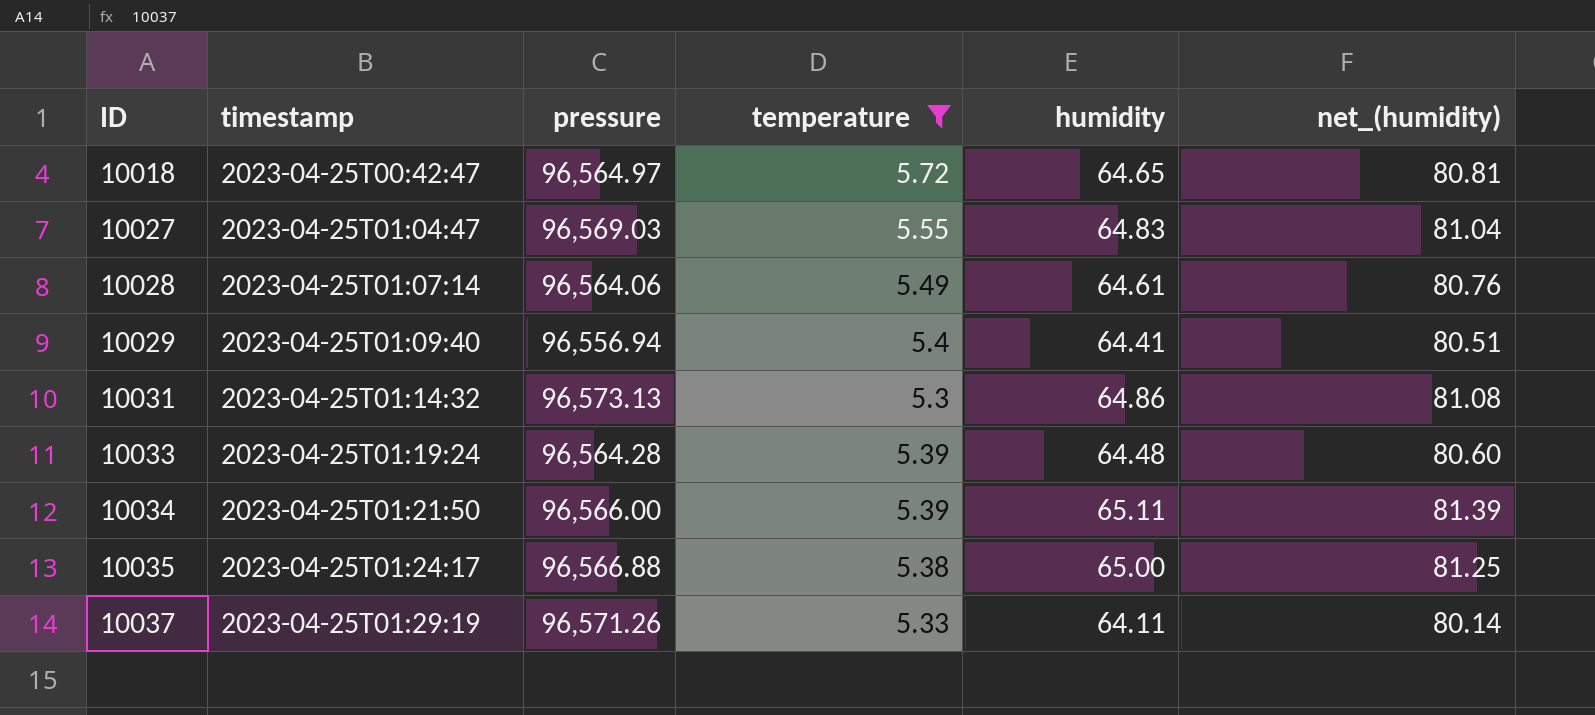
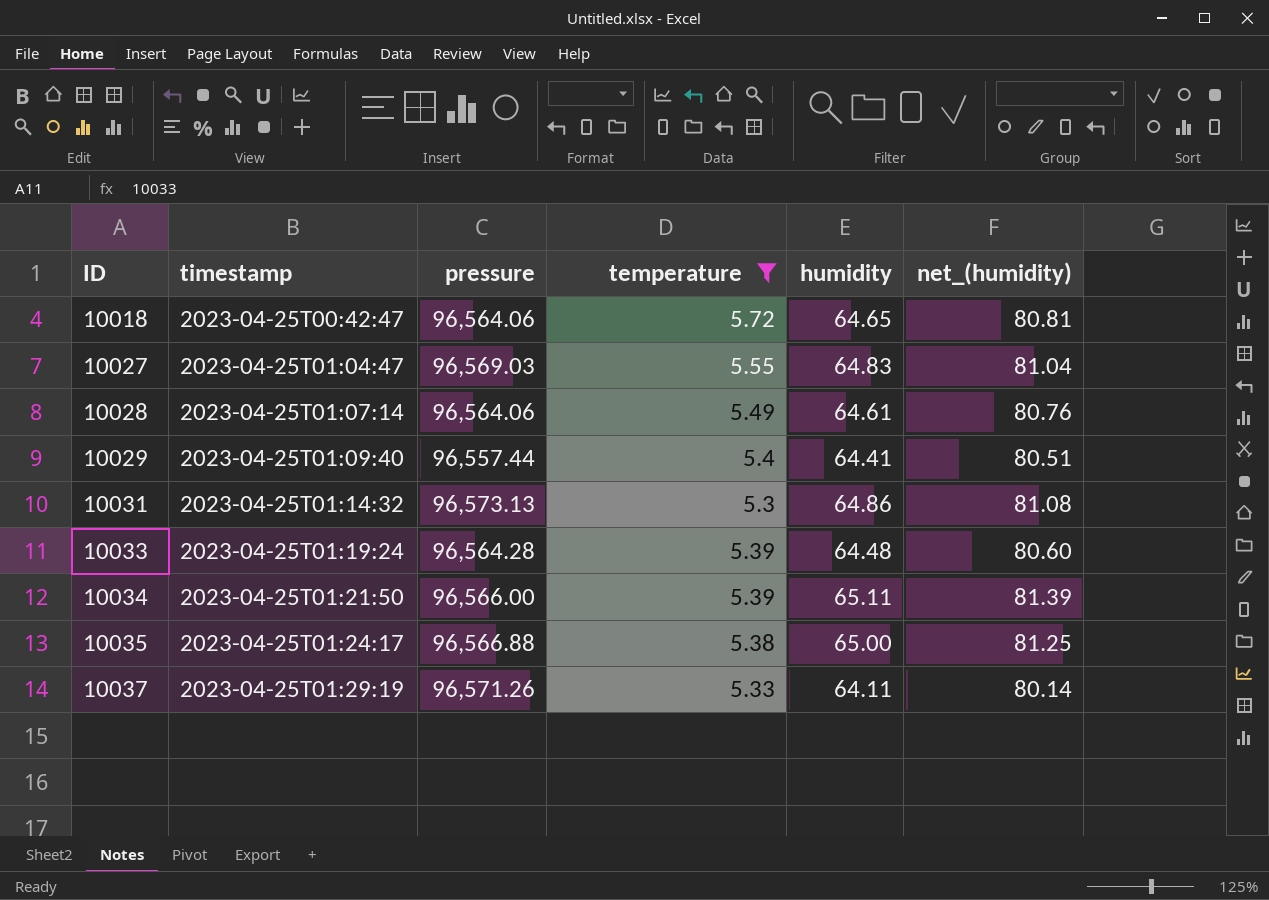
10018 | pressure: 96,564.97 -> 96,564.06
10029 | pressure: 96,556.94 -> 96,557.44

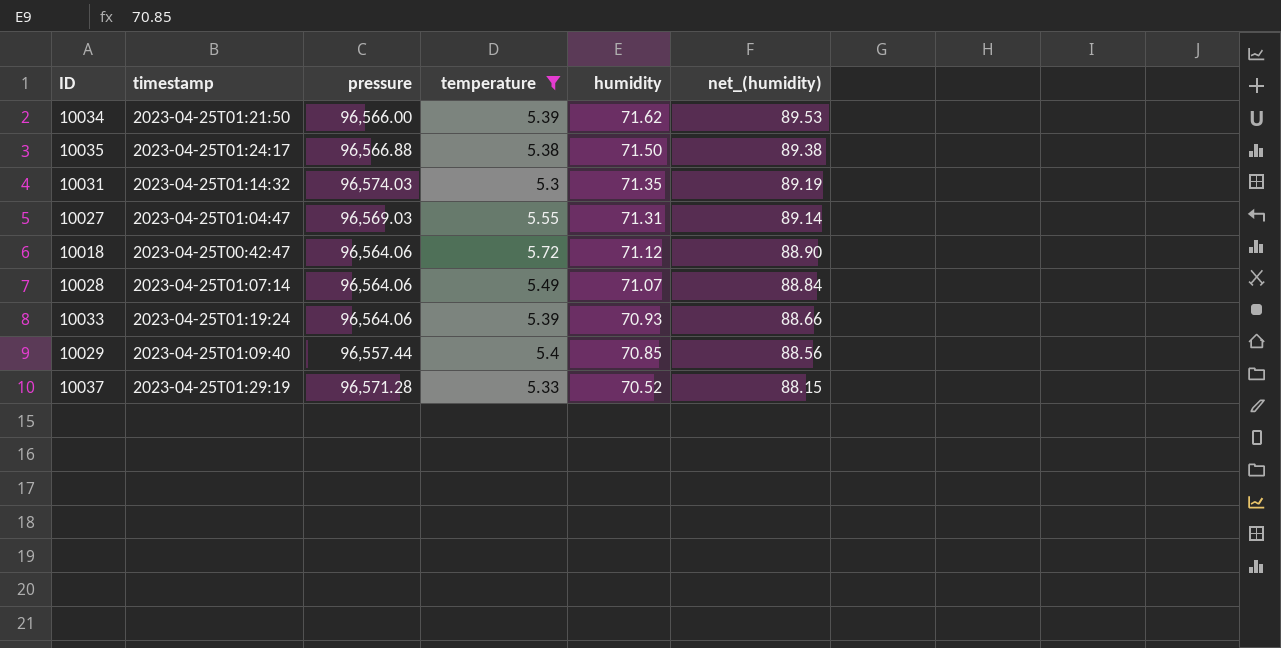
row order: ID ascending -> humidity descending
10034 | humidity: 65.11 -> 71.62
10034 | net_(humidity): 81.39 -> 89.53
10035 | humidity: 65.00 -> 71.50
10035 | net_(humidity): 81.25 -> 89.38
10031 | pressure: 96,573.13 -> 96,574.03
10031 | humidity: 64.86 -> 71.35
10031 | net_(humidity): 81.08 -> 89.19
10027 | humidity: 64.83 -> 71.31
10027 | net_(humidity): 81.04 -> 89.14
10018 | humidity: 64.65 -> 71.12
10018 | net_(humidity): 80.81 -> 88.90
10028 | humidity: 64.61 -> 71.07
10028 | net_(humidity): 80.76 -> 88.84
10033 | pressure: 96,564.28 -> 96,564.06
10033 | humidity: 64.48 -> 70.93
10033 | net_(humidity): 80.60 -> 88.66
10029 | humidity: 64.41 -> 70.85
10029 | net_(humidity): 80.51 -> 88.56
10037 | pressure: 96,571.26 -> 96,571.28
10037 | humidity: 64.11 -> 70.52
10037 | net_(humidity): 80.14 -> 88.15

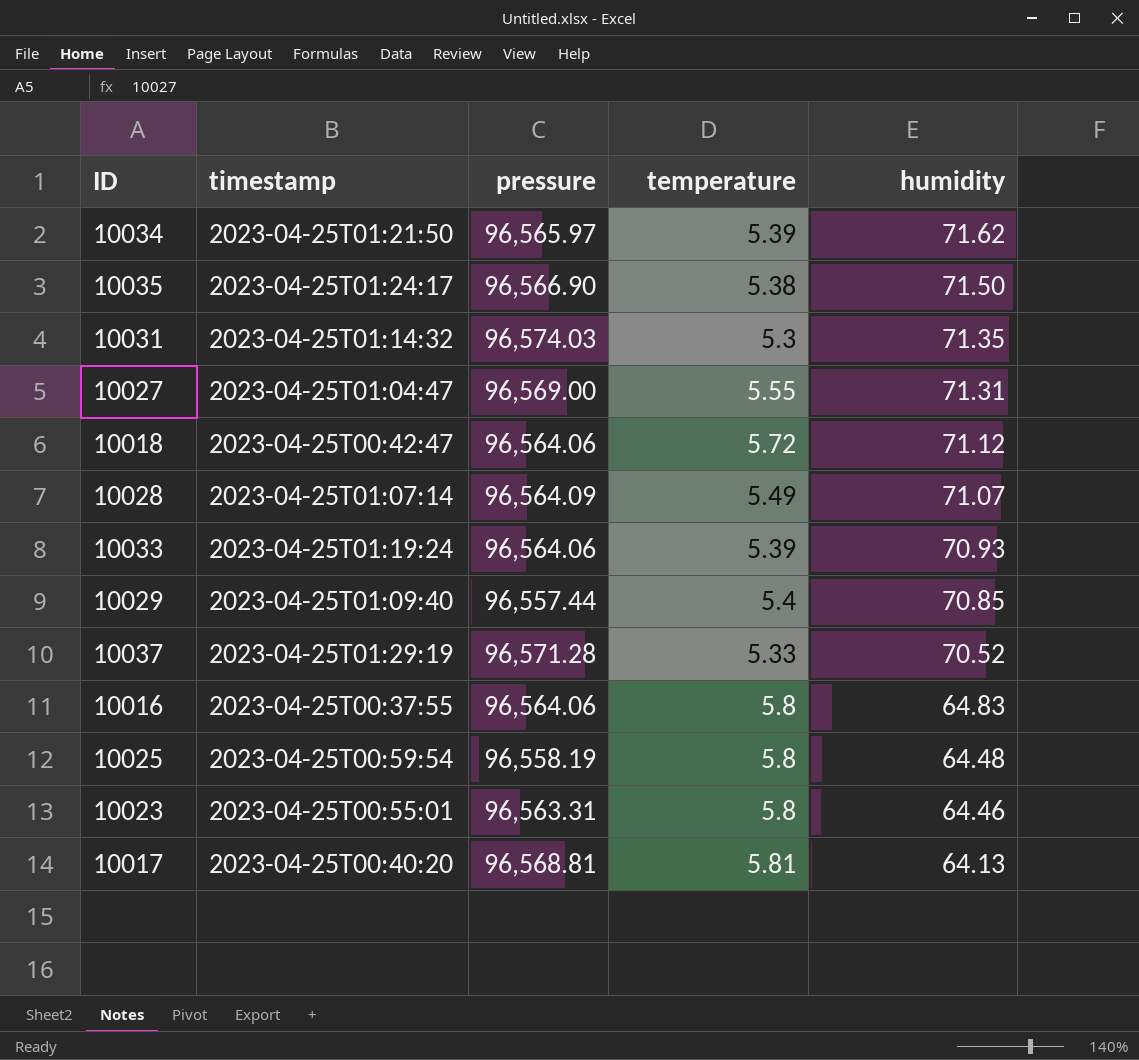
filter: temperature <= 5.72 -> none
column net_(humidity) | formula: [humidity] * 1.25 -> none
10034 | pressure: 96,566.00 -> 96,565.97
10035 | pressure: 96,566.88 -> 96,566.90
10027 | pressure: 96,569.03 -> 96,569.00
10028 | pressure: 96,564.06 -> 96,564.09

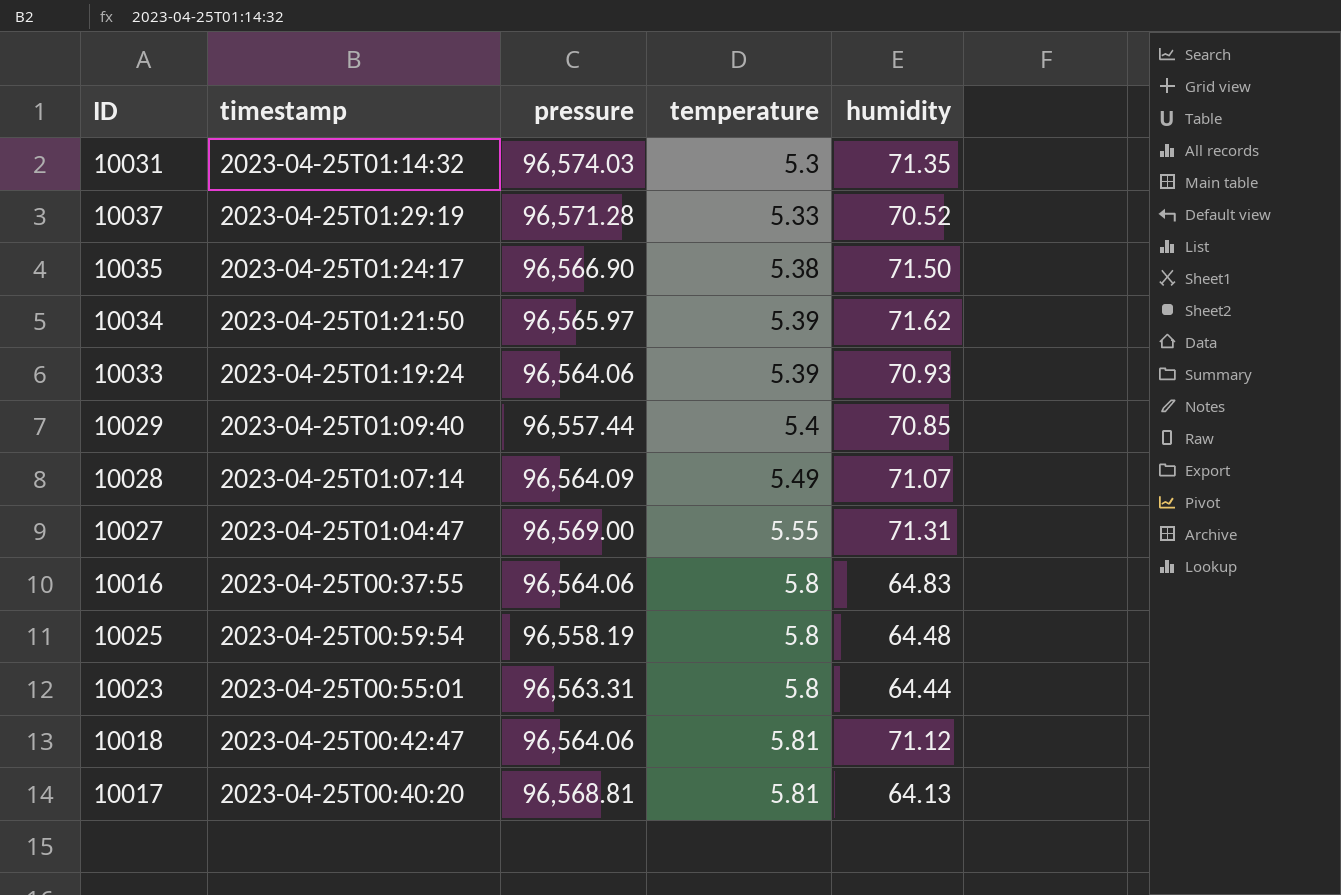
row order: humidity descending -> temperature ascending
10023 | humidity: 64.46 -> 64.44
10018 | temperature: 5.72 -> 5.81

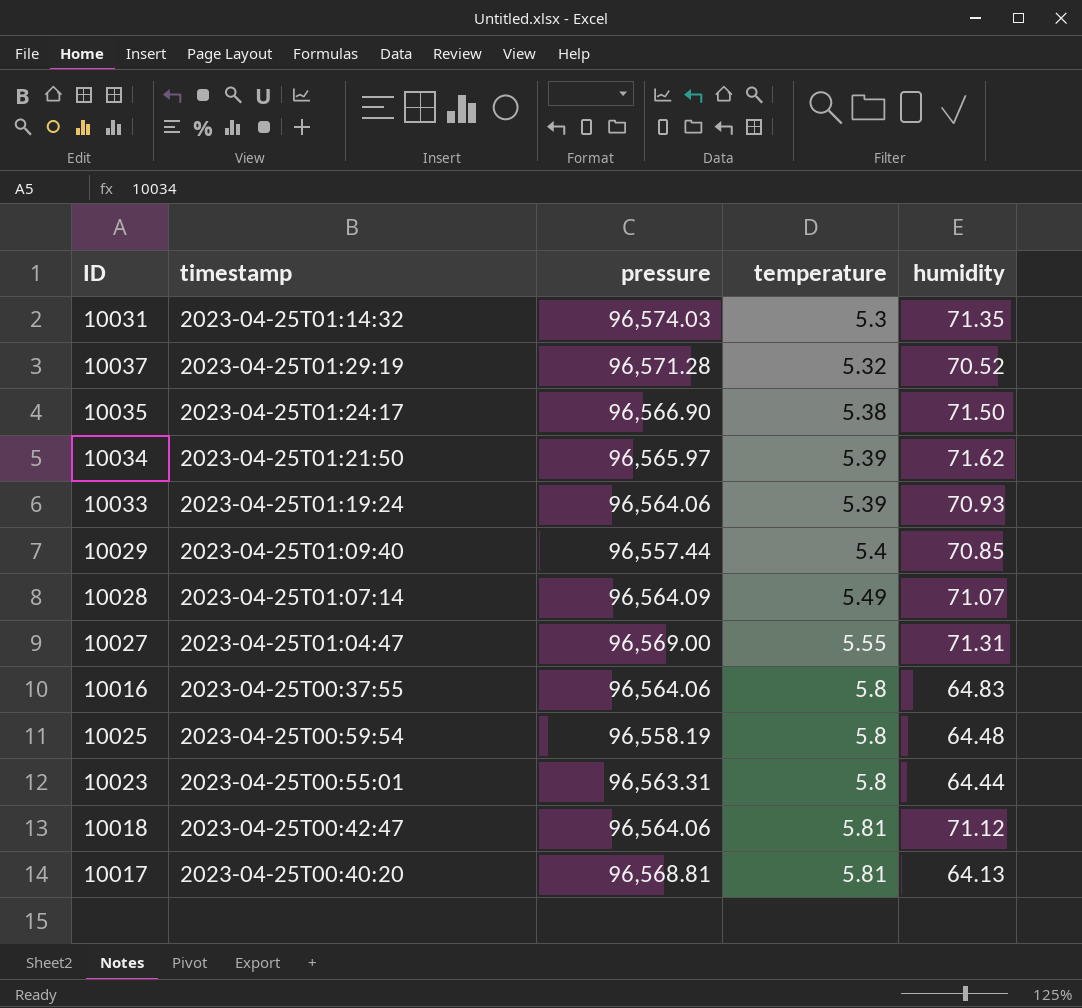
10037 | temperature: 5.33 -> 5.32

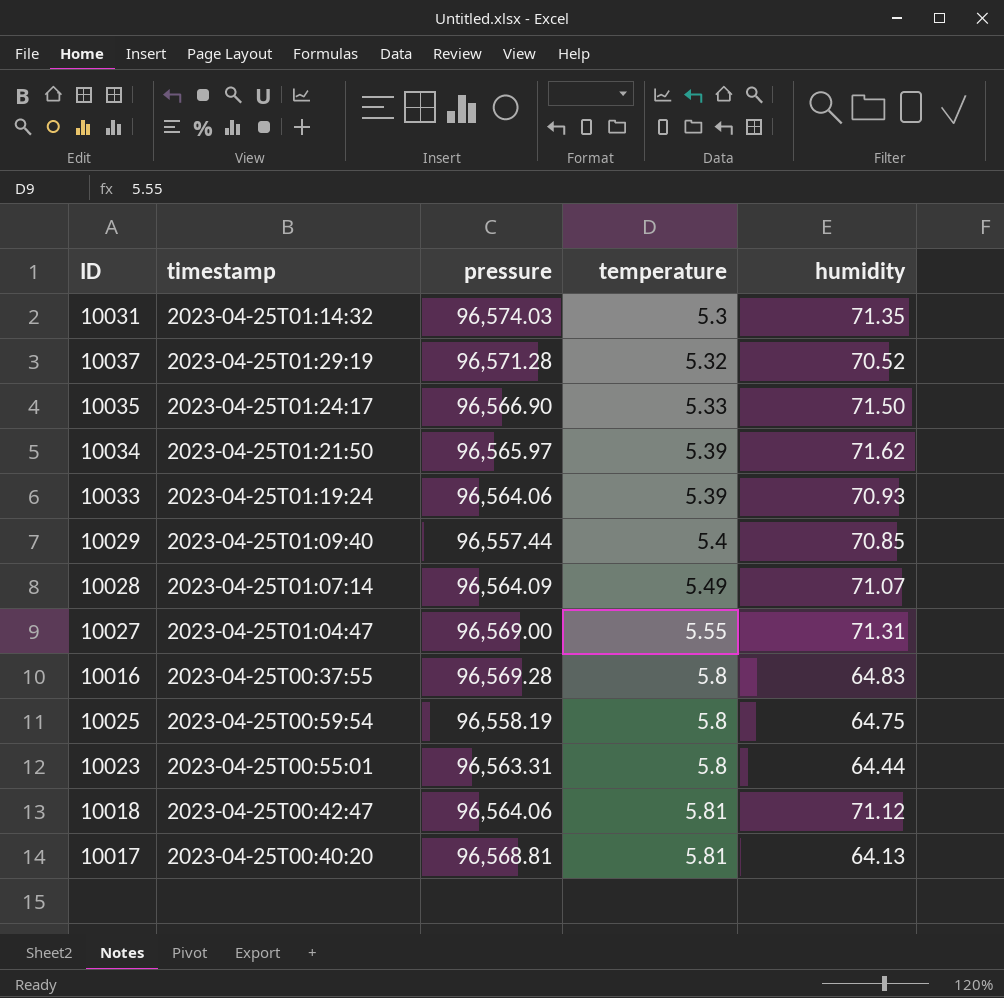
10035 | temperature: 5.38 -> 5.33
10016 | pressure: 96,564.06 -> 96,569.28
10025 | humidity: 64.48 -> 64.75

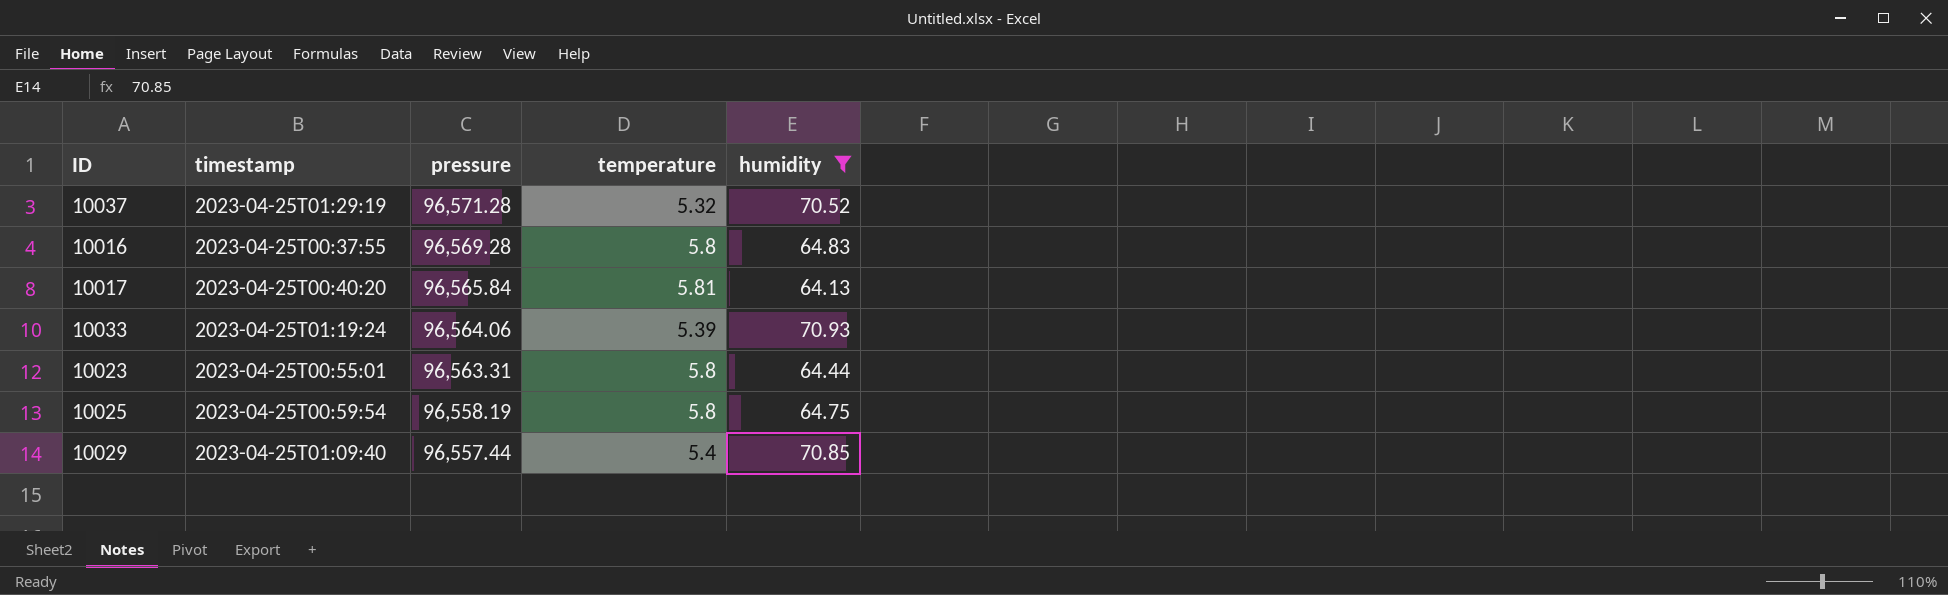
filter: none -> humidity <= 70.93
row order: temperature ascending -> pressure descending
10017 | pressure: 96,568.81 -> 96,565.84

